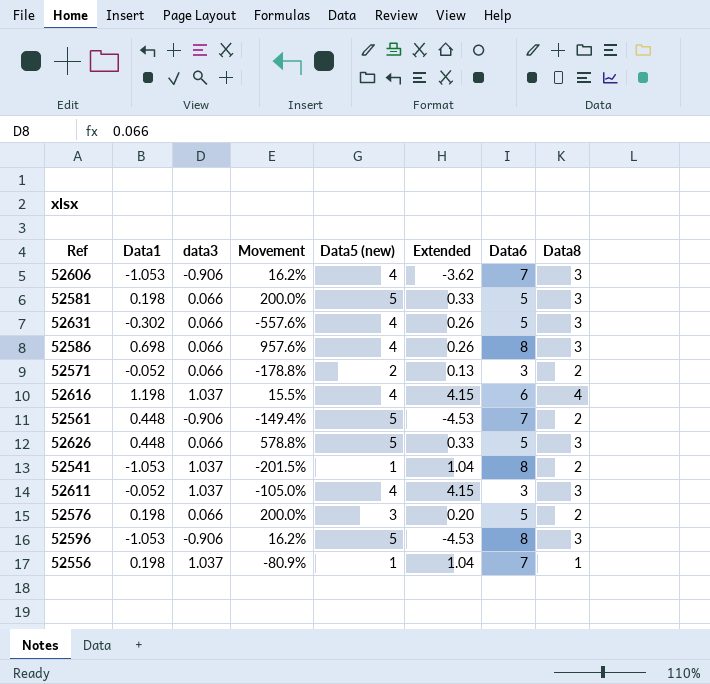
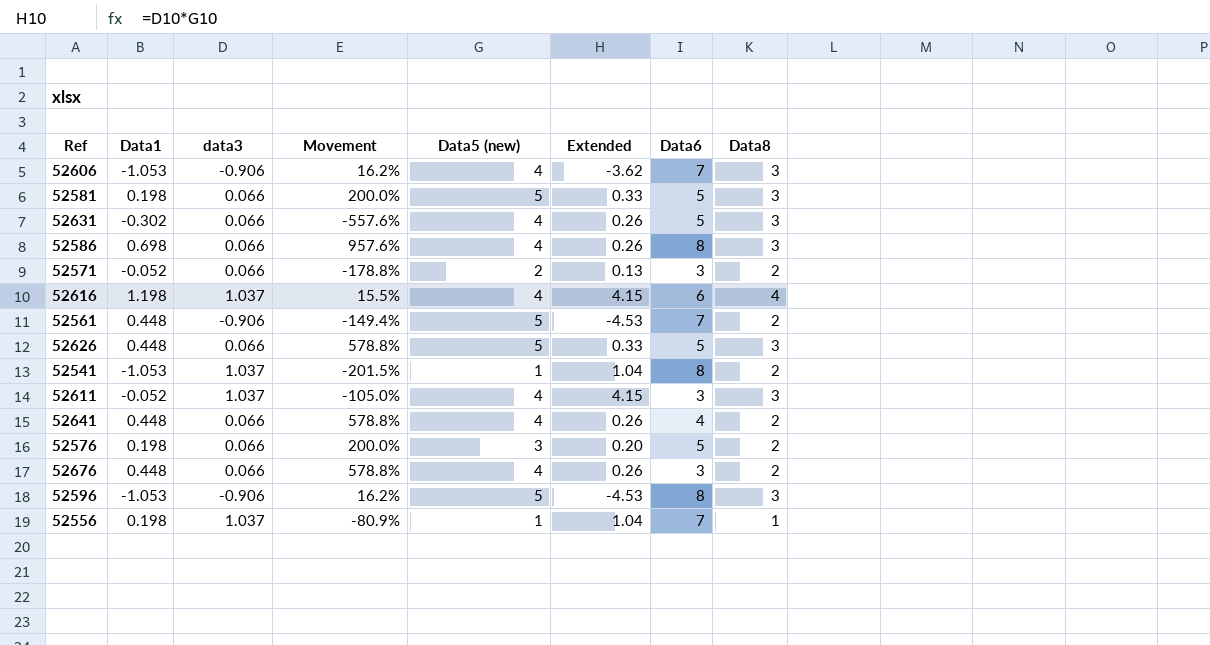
row 52641: none -> 0.448 | 0.066 | 578.8% | 4 | 0.26 | 4 | 2
row 52676: none -> 0.448 | 0.066 | 578.8% | 4 | 0.26 | 3 | 2

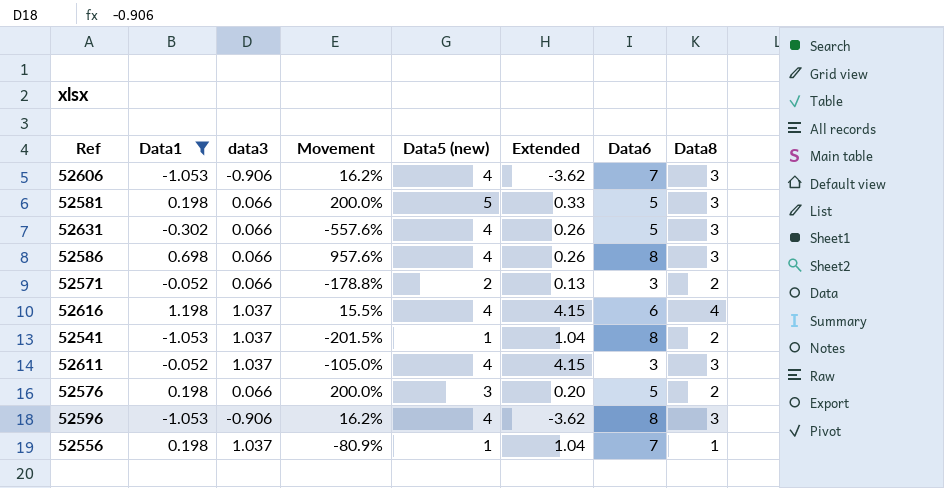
filter: none -> Data1 != 0.448
52596 | Data5 (new): 5 -> 4
52596 | Extended: -4.53 -> -3.62

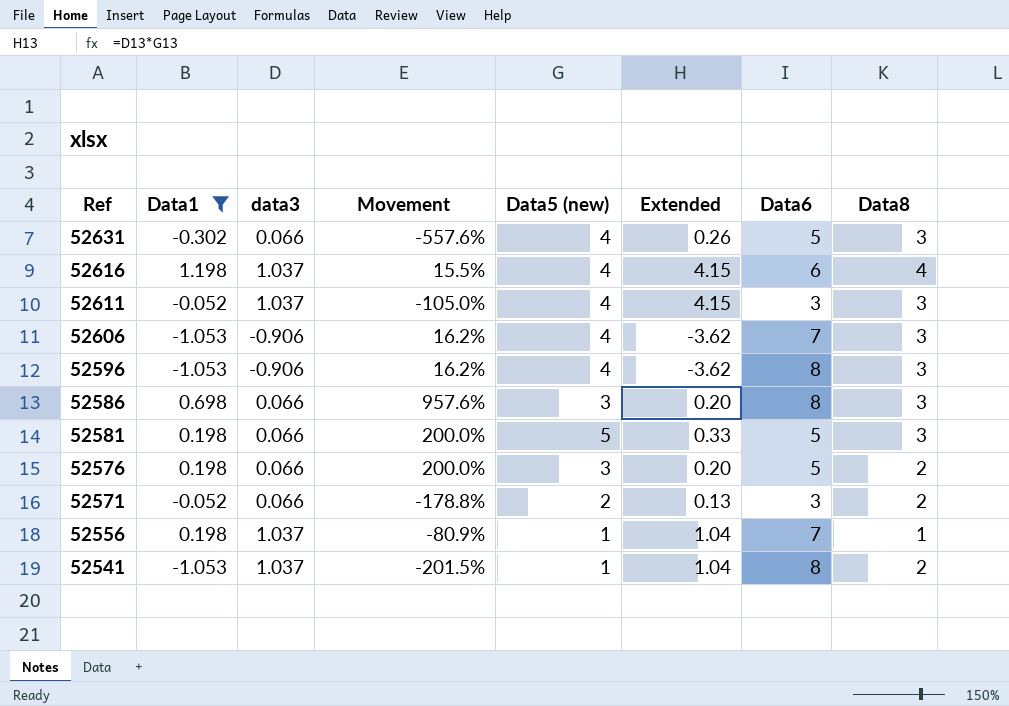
row order: none -> Ref descending
52586 | Data5 (new): 4 -> 3
52586 | Extended: 0.26 -> 0.20

